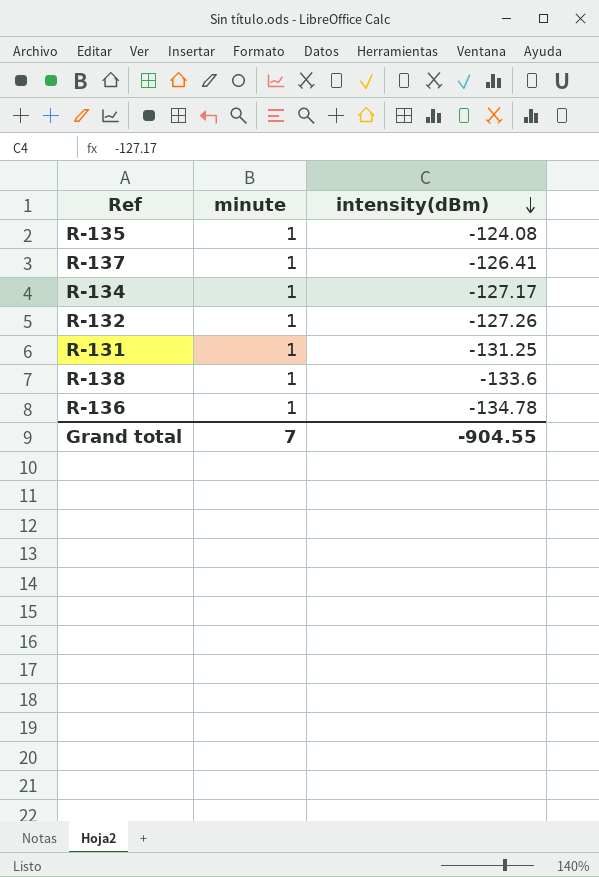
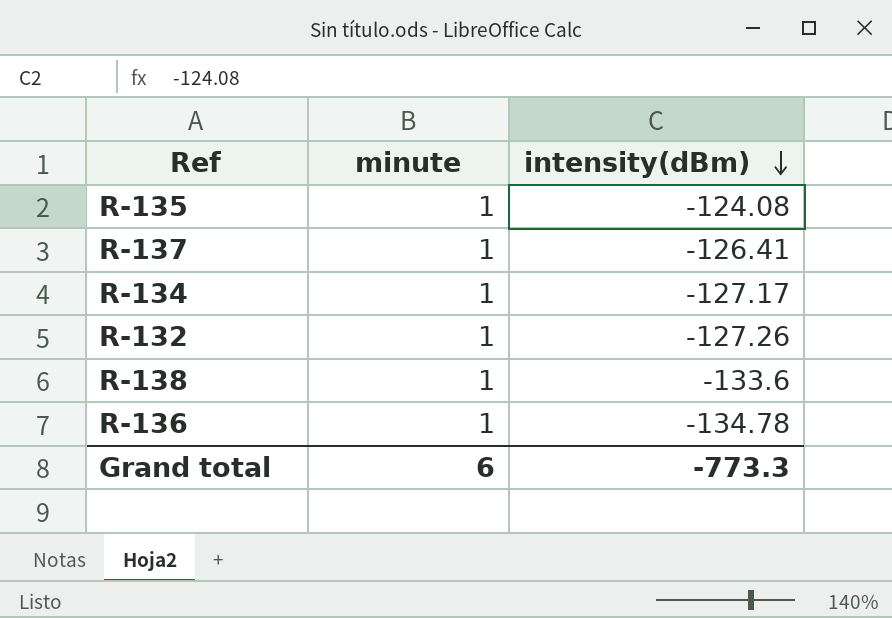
row R-131: 1 | -131.25 -> none
Grand total | minute: 7 -> 6
Grand total | intensity(dBm): -904.55 -> -773.3

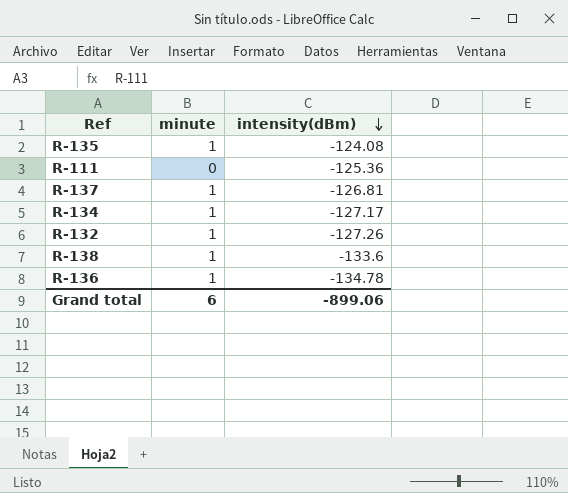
row R-111: none -> 0 | -125.36
R-137 | intensity(dBm): -126.41 -> -126.81
Grand total | intensity(dBm): -773.3 -> -899.06

